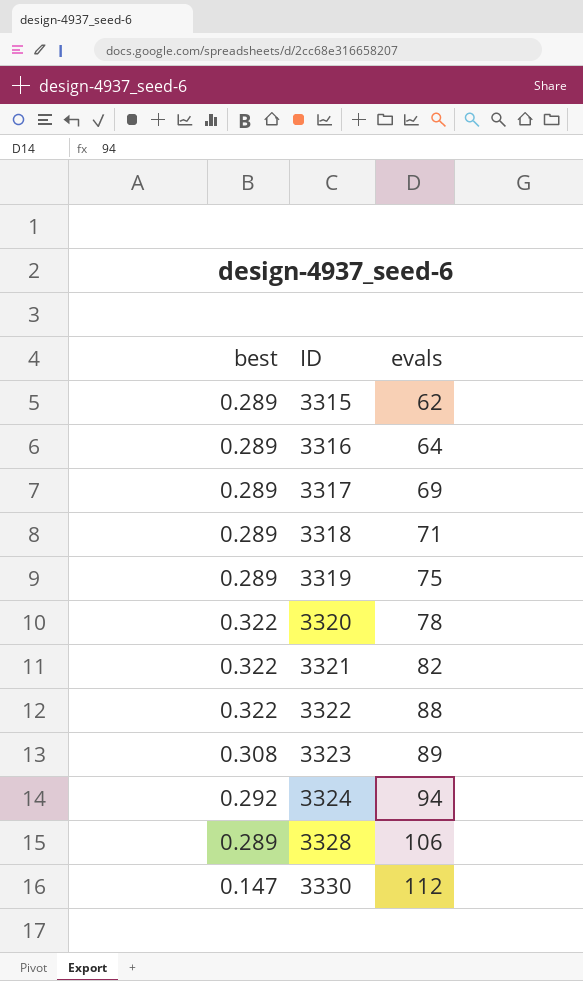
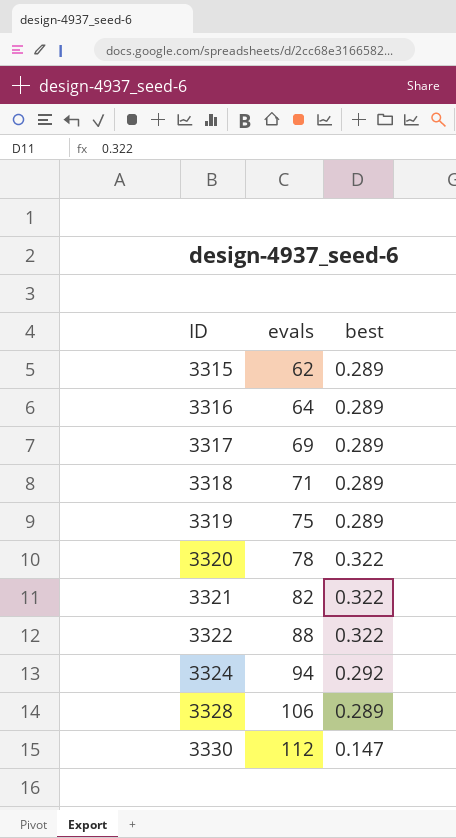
column best | position: 1 -> 3
row 3323: 0.308 | 89 -> none

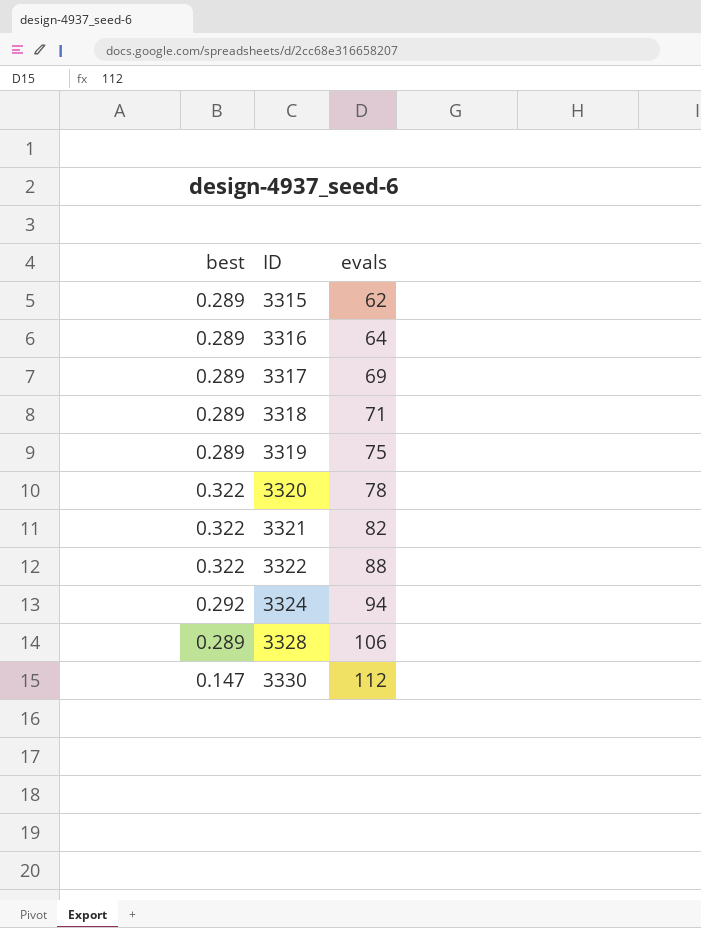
column best | position: 3 -> 1

